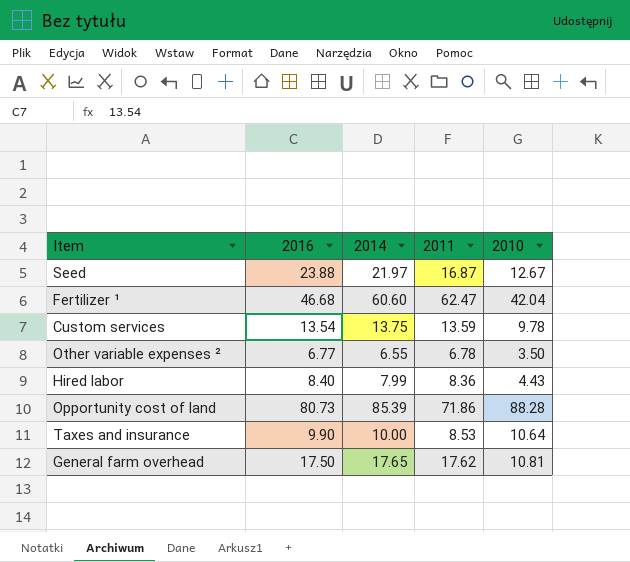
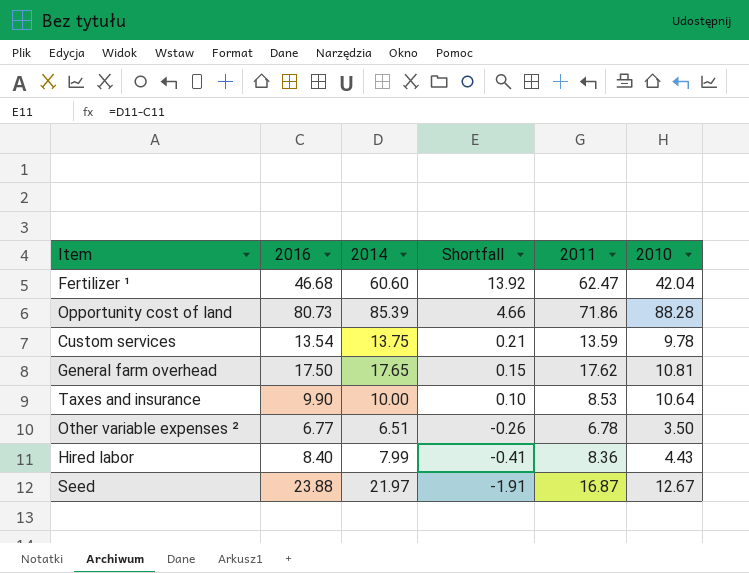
row order: none -> Shortfall descending
column Shortfall | formula: none -> [2014] - [2016]
Other variable expenses ² | 2014: 6.55 -> 6.51

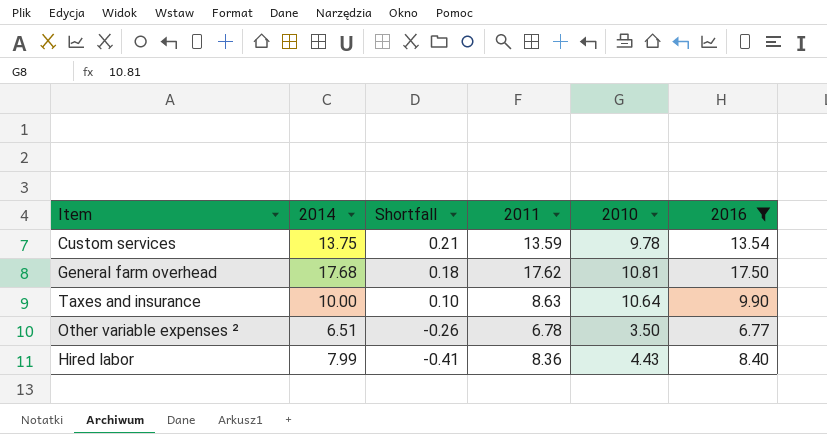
filter: none -> 2016 <= 17.50
column 2016 | position: 2 -> 6
General farm overhead | 2014: 17.65 -> 17.68
General farm overhead | Shortfall: 0.15 -> 0.18
Taxes and insurance | 2011: 8.53 -> 8.63

